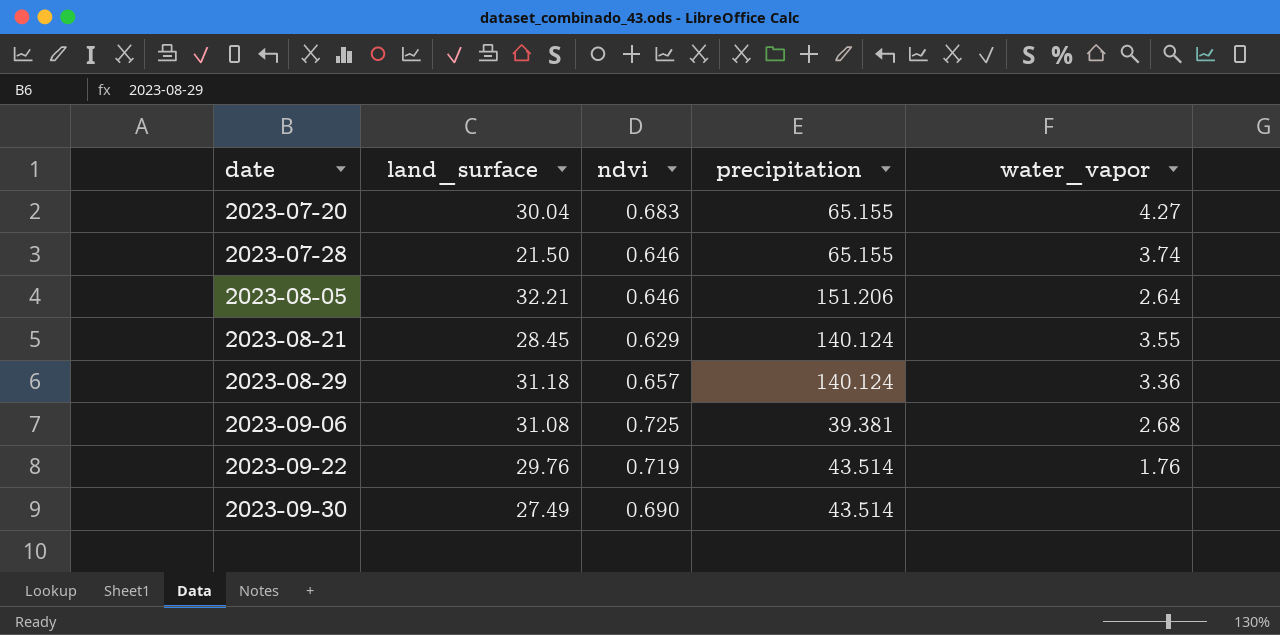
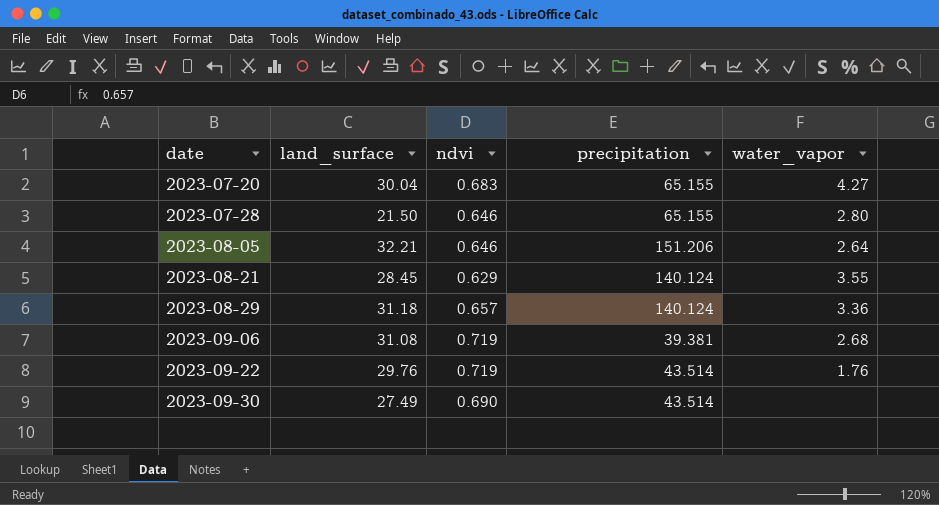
2023-07-28 | water_vapor: 3.74 -> 2.80
2023-09-06 | ndvi: 0.725 -> 0.719

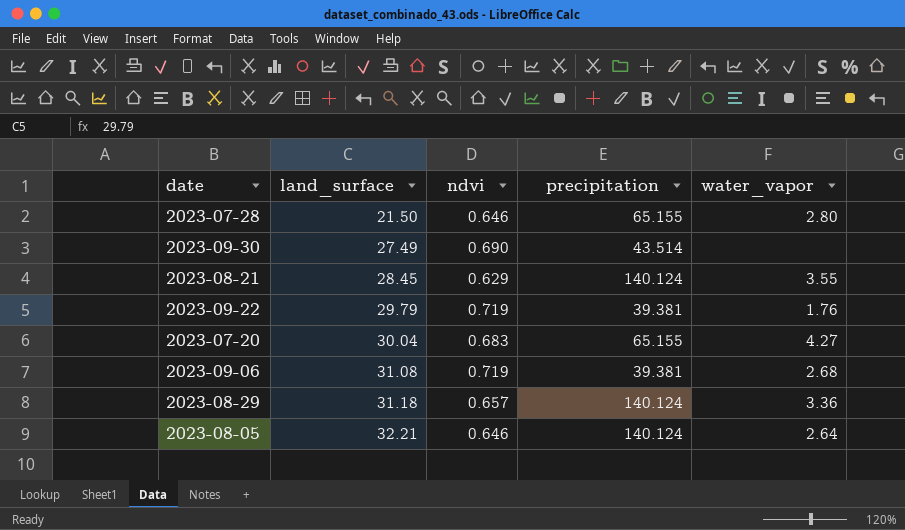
row order: date ascending -> land_surface ascending
2023-09-22 | land_surface: 29.76 -> 29.79
2023-09-22 | precipitation: 43.514 -> 39.381
2023-08-05 | precipitation: 151.206 -> 140.124

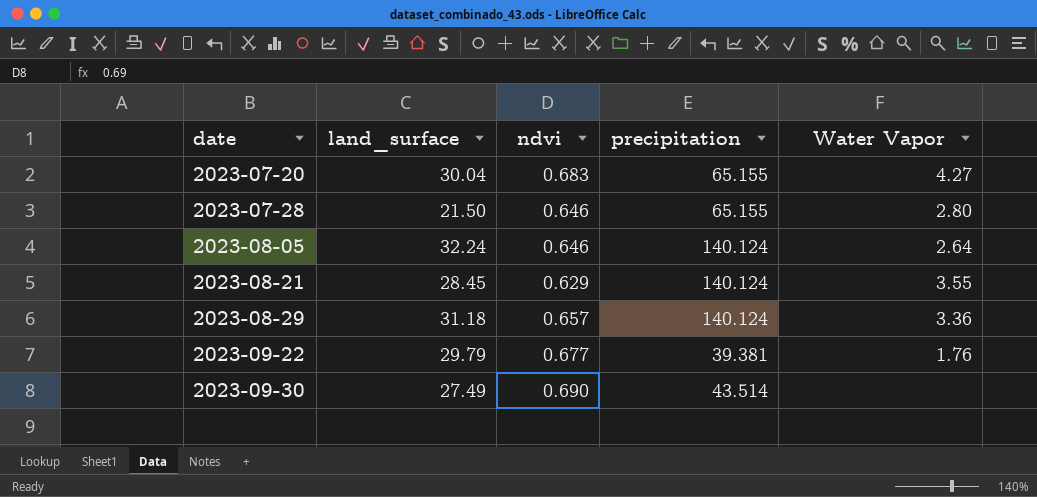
row order: land_surface ascending -> date ascending
column name: water_vapor -> Water Vapor
row 2023-09-06: 31.08 | 0.719 | 39.381 | 2.68 -> none
2023-08-05 | land_surface: 32.21 -> 32.24
2023-09-22 | ndvi: 0.719 -> 0.677

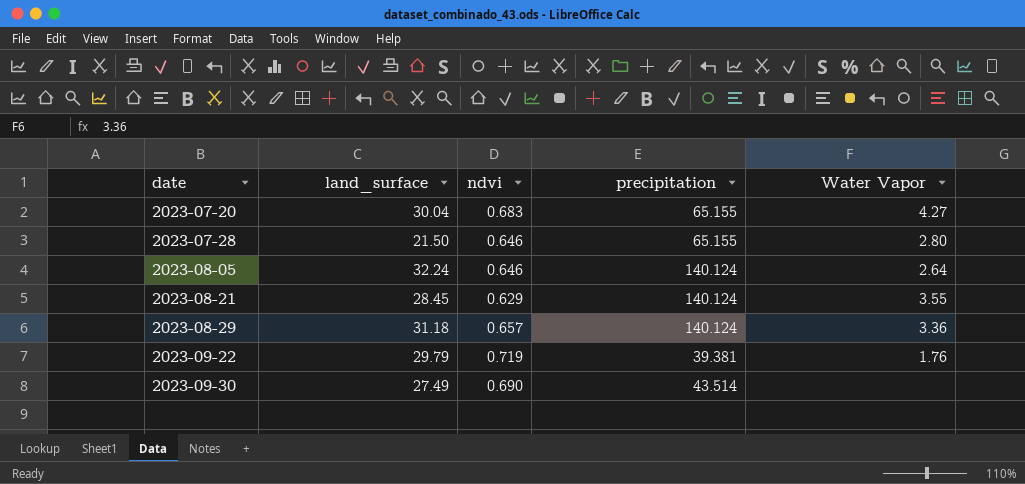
2023-09-22 | ndvi: 0.677 -> 0.719

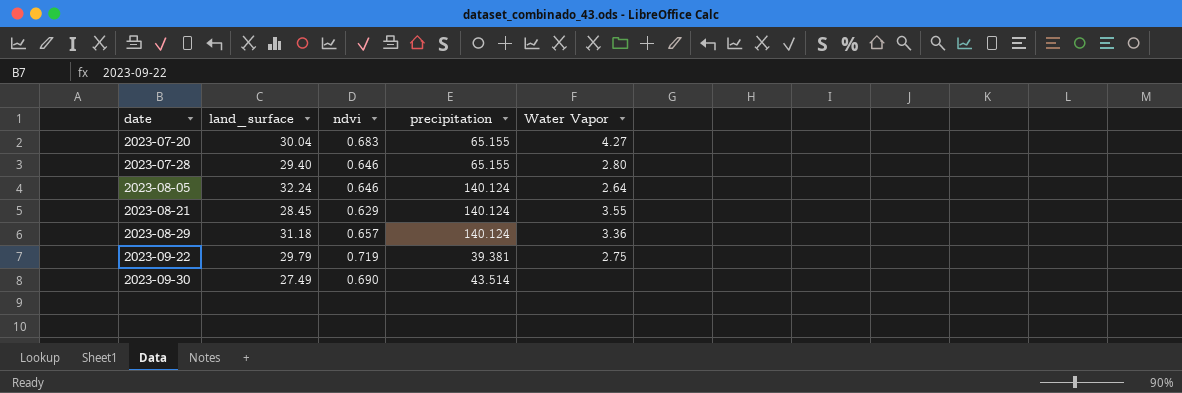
2023-07-28 | land_surface: 21.50 -> 29.40
2023-09-22 | Water Vapor: 1.76 -> 2.75

